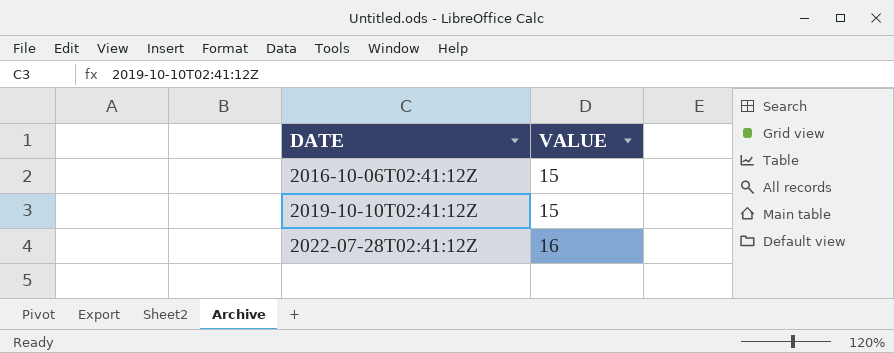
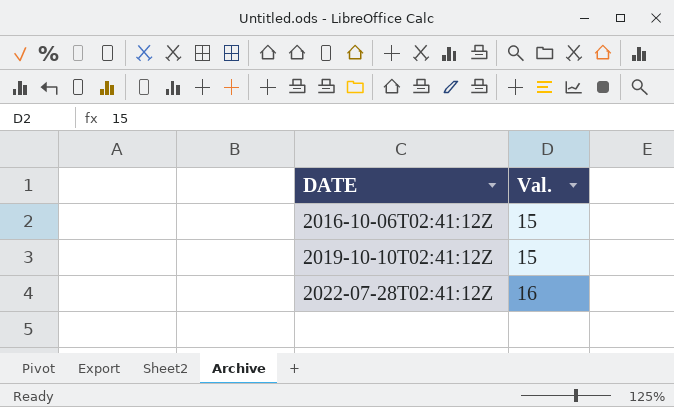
column name: VALUE -> Val.

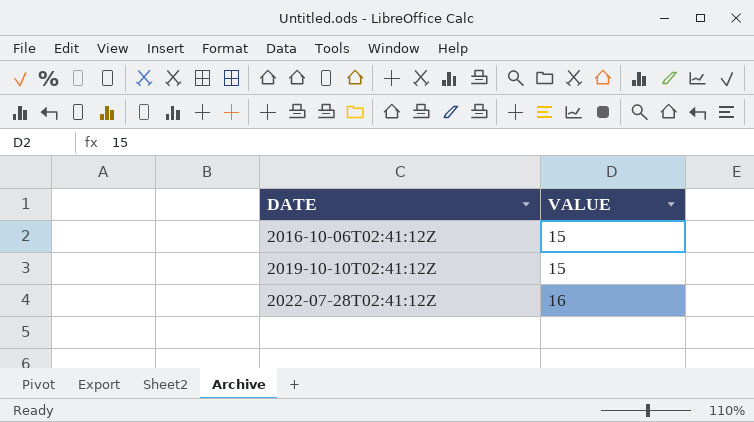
column name: Val. -> VALUE

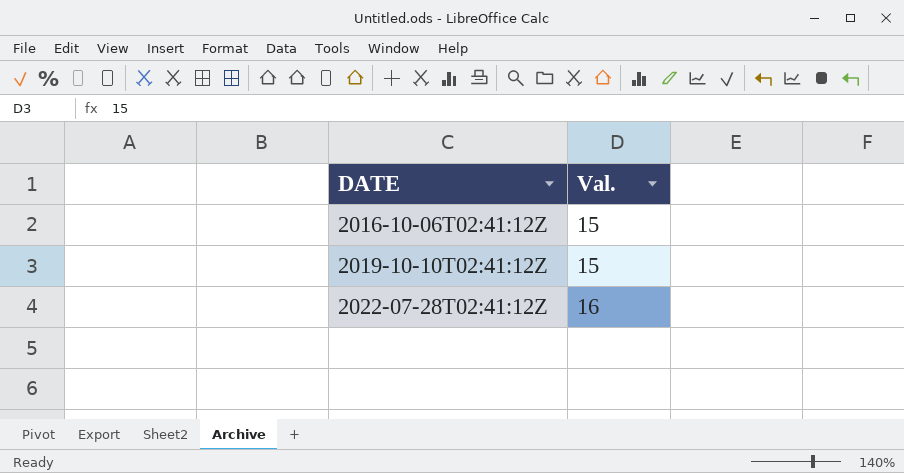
column name: VALUE -> Val.

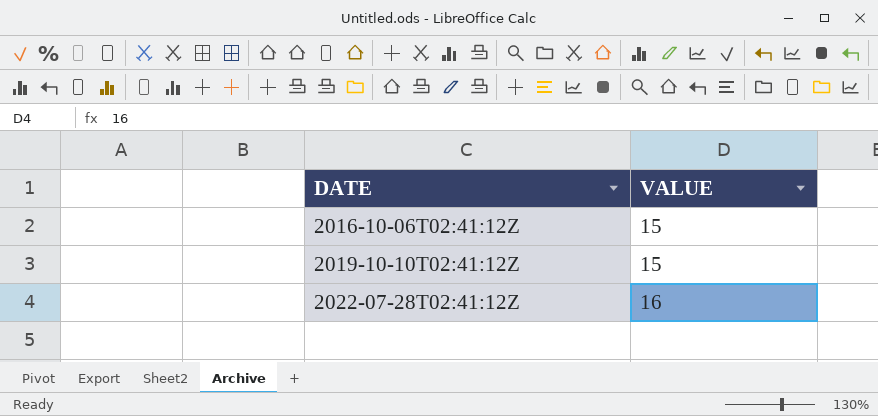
column name: Val. -> VALUE

